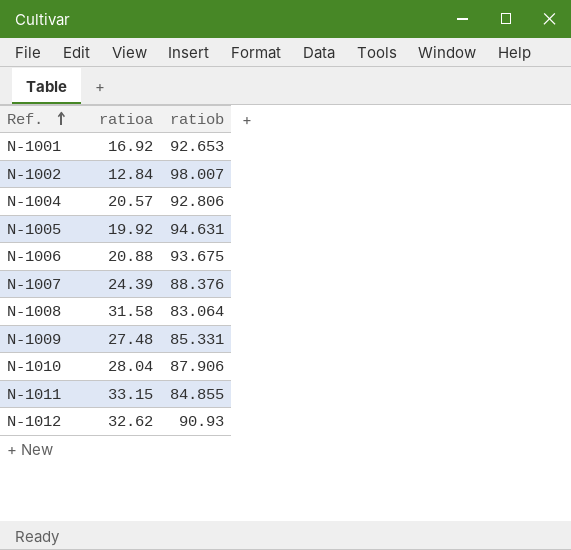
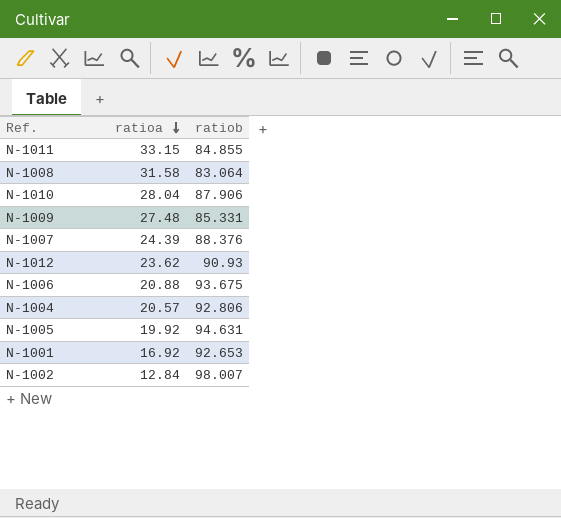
row order: Ref. ascending -> ratioa descending
N-1012 | ratioa: 32.62 -> 23.62

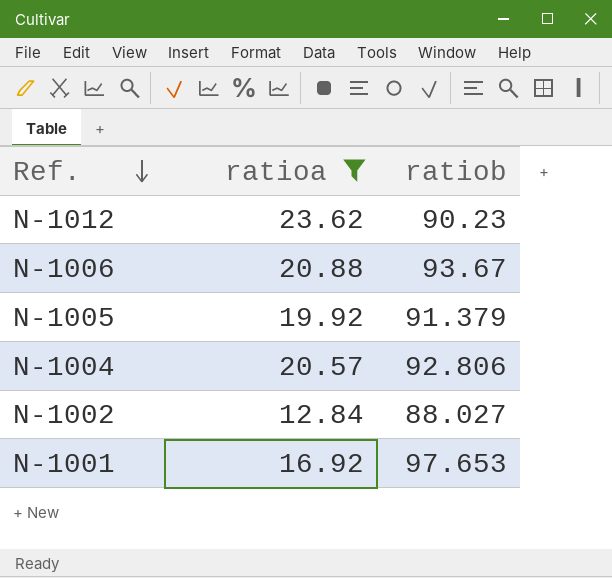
filter: none -> ratioa <= 23.62
row order: ratioa descending -> Ref. descending
N-1012 | ratiob: 90.93 -> 90.23
N-1006 | ratiob: 93.675 -> 93.67
N-1005 | ratiob: 94.631 -> 91.379
N-1002 | ratiob: 98.007 -> 88.027
N-1001 | ratiob: 92.653 -> 97.653

